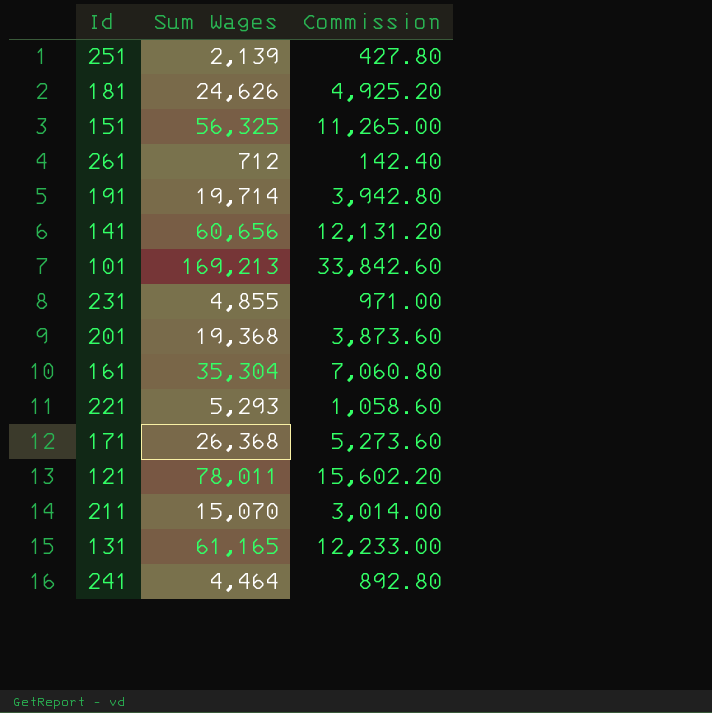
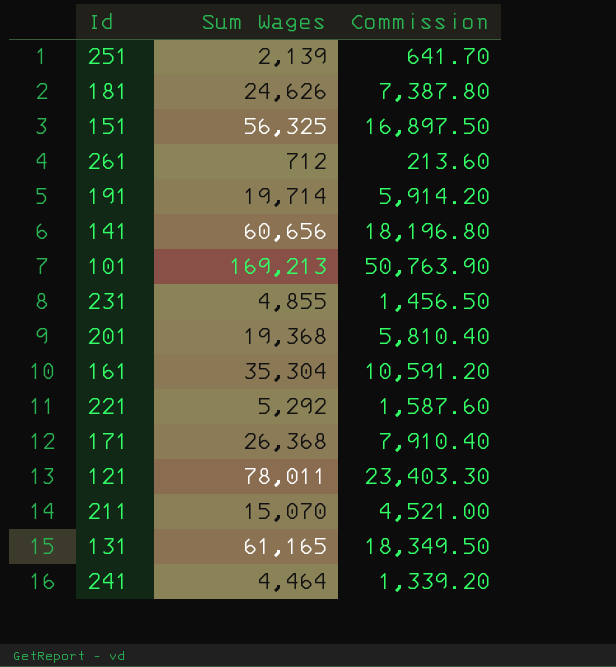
column Commission | formula: [Sum Wages] * 0.2 -> [Sum Wages] * 0.3
221 | Sum Wages: 5,293 -> 5,292

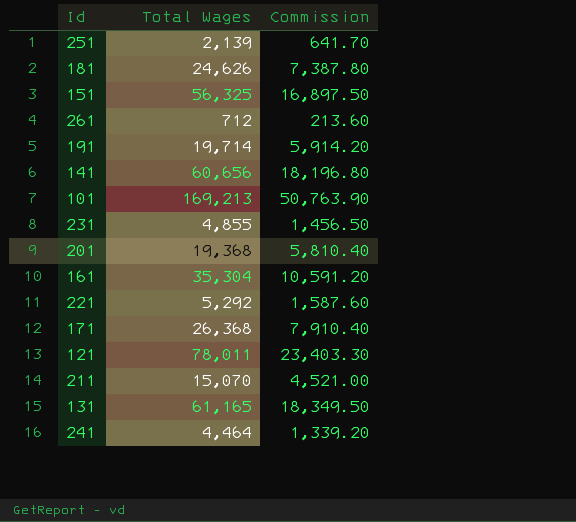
column name: Sum Wages -> Total Wages

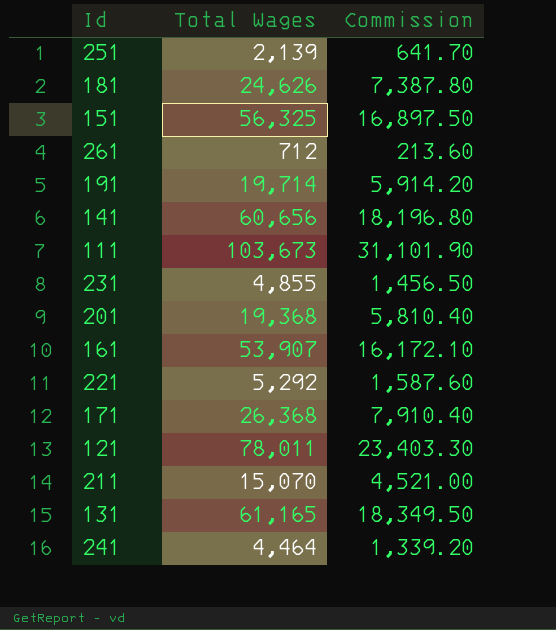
row 101: 169,213 | 50,763.90 -> none
row 111: none -> 103,673 | 31,101.90
161 | Total Wages: 35,304 -> 53,907
161 | Commission: 10,591.20 -> 16,172.10

